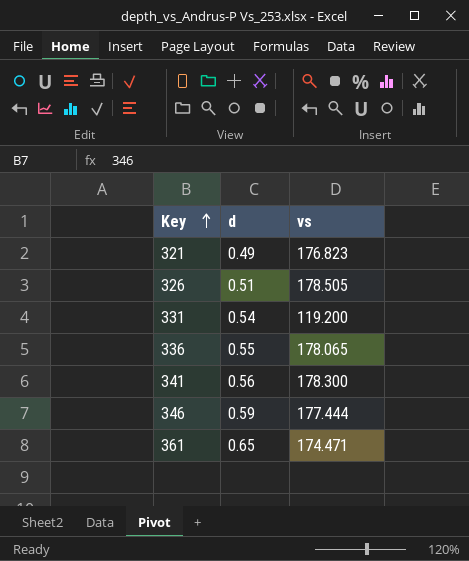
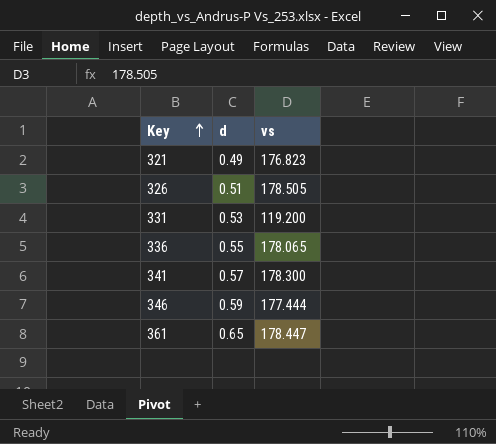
331 | d: 0.54 -> 0.53
341 | d: 0.56 -> 0.57
361 | vs: 174.471 -> 178.447

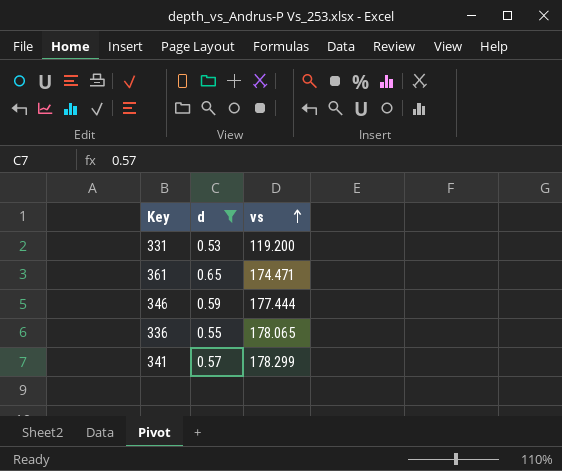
filter: none -> d >= 0.53
row order: Key ascending -> vs ascending
361 | vs: 178.447 -> 174.471
341 | vs: 178.300 -> 178.299

